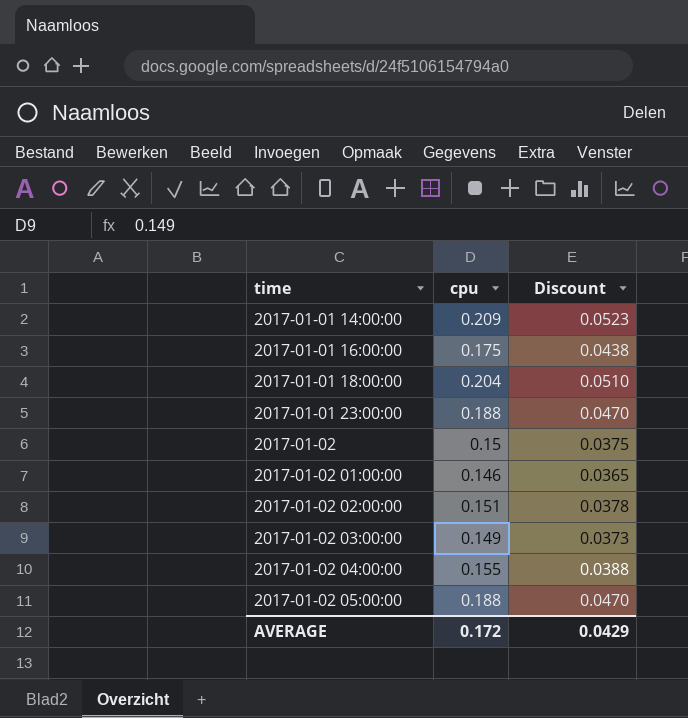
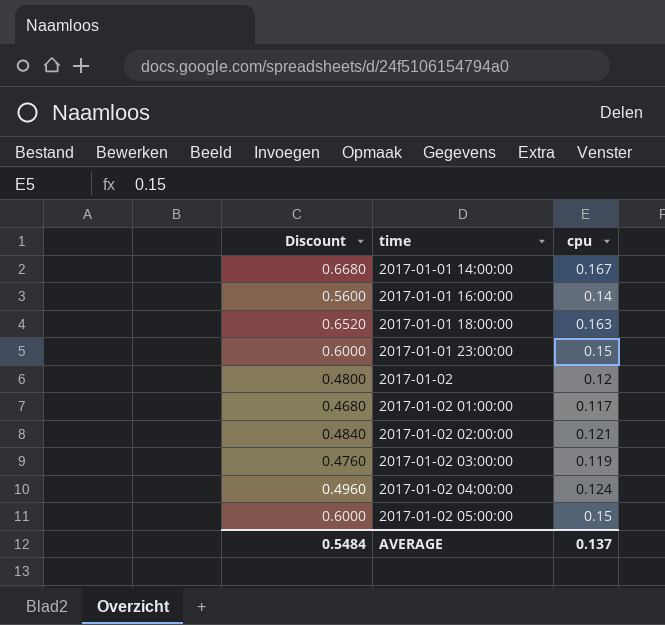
column Discount | formula: [cpu] * 0.25 -> [cpu] * 4
column Discount | position: 3 -> 1
2017-01-01 14:00:00 | cpu: 0.209 -> 0.167
2017-01-01 16:00:00 | cpu: 0.175 -> 0.14
2017-01-01 18:00:00 | cpu: 0.204 -> 0.163
2017-01-01 23:00:00 | cpu: 0.188 -> 0.15
2017-01-02 | cpu: 0.15 -> 0.12
2017-01-02 01:00:00 | cpu: 0.146 -> 0.117
2017-01-02 02:00:00 | cpu: 0.151 -> 0.121
2017-01-02 03:00:00 | cpu: 0.149 -> 0.119
2017-01-02 04:00:00 | cpu: 0.155 -> 0.124
2017-01-02 05:00:00 | cpu: 0.188 -> 0.15
AVERAGE | Discount: 0.0429 -> 0.5484
AVERAGE | cpu: 0.172 -> 0.137

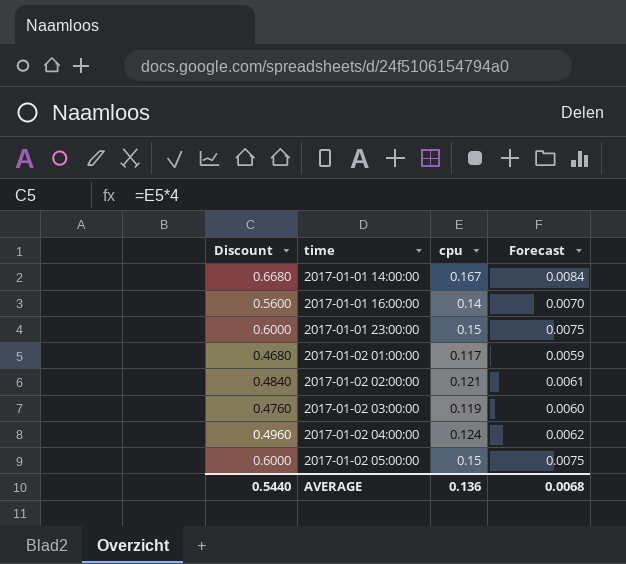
column Forecast | formula: none -> [cpu] * 0.05
row 2017-01-01 18:00:00: 0.6520 | 0.163 -> none
row 2017-01-02: 0.4800 | 0.12 -> none
AVERAGE | Discount: 0.5484 -> 0.5440
AVERAGE | cpu: 0.137 -> 0.136

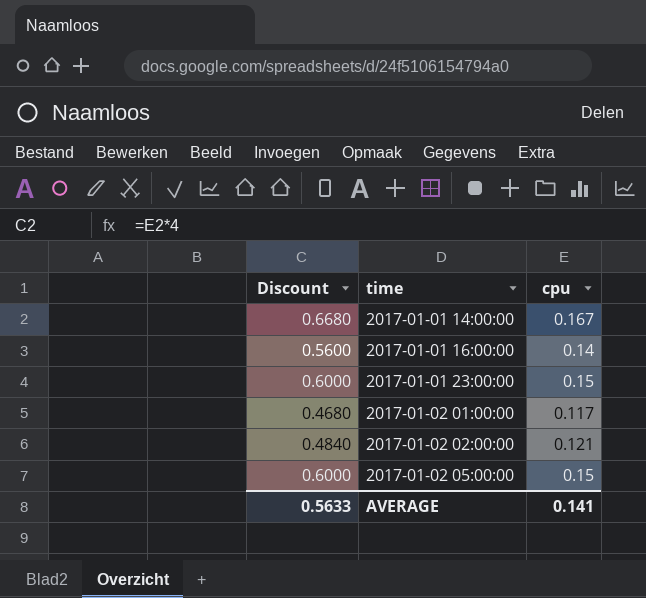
column Forecast | formula: [cpu] * 0.05 -> none
row 2017-01-02 03:00:00: 0.4760 | 0.119 | 0.0060 -> none
row 2017-01-02 04:00:00: 0.4960 | 0.124 | 0.0062 -> none
AVERAGE | Discount: 0.5440 -> 0.5633
AVERAGE | cpu: 0.136 -> 0.141

